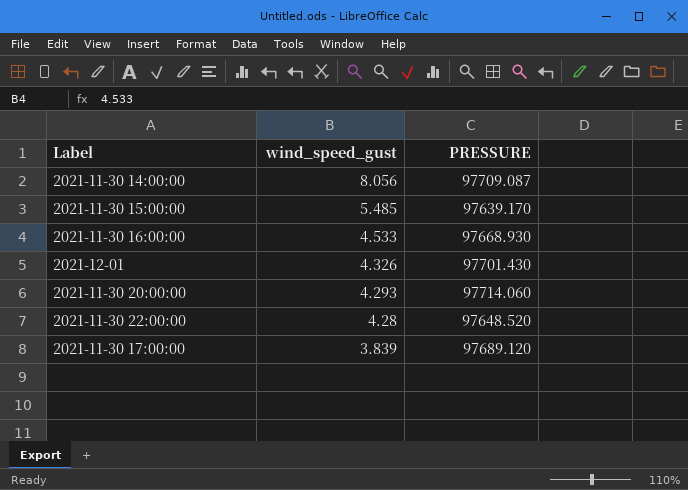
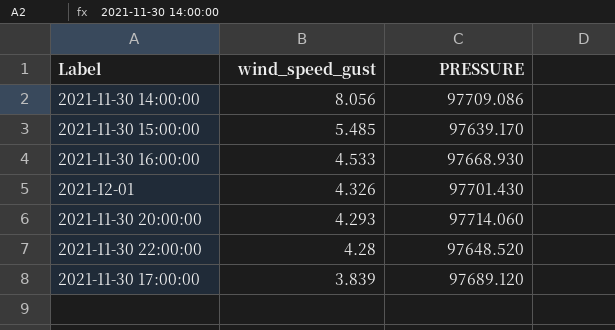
2021-11-30 14:00:00 | PRESSURE: 97709.087 -> 97709.086

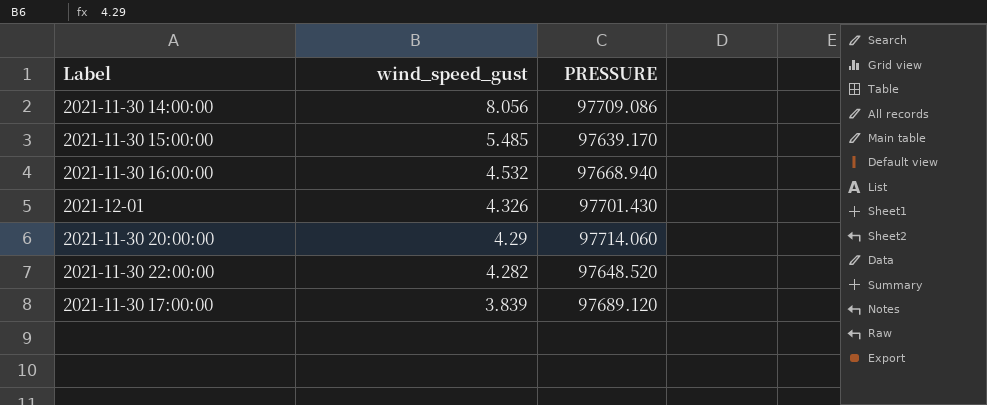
2021-11-30 16:00:00 | wind_speed_gust: 4.533 -> 4.532
2021-11-30 16:00:00 | PRESSURE: 97668.930 -> 97668.940
2021-11-30 20:00:00 | wind_speed_gust: 4.293 -> 4.29
2021-11-30 22:00:00 | wind_speed_gust: 4.28 -> 4.282

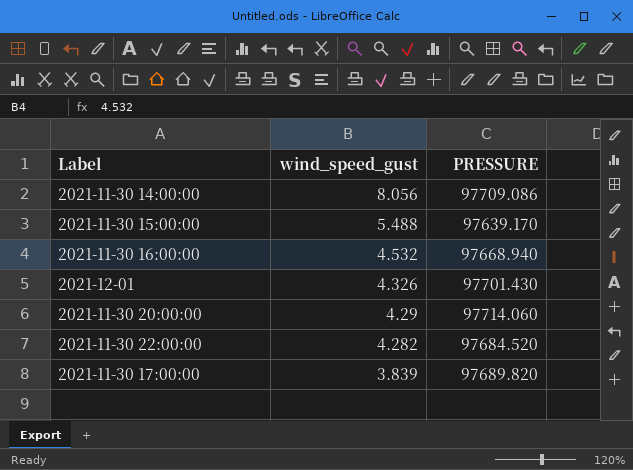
2021-11-30 15:00:00 | wind_speed_gust: 5.485 -> 5.488
2021-11-30 22:00:00 | PRESSURE: 97648.520 -> 97684.520
2021-11-30 17:00:00 | PRESSURE: 97689.120 -> 97689.820

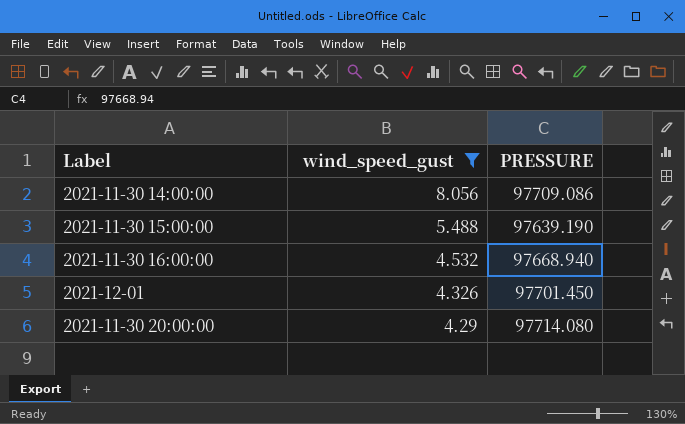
filter: none -> wind_speed_gust >= 4.29
2021-11-30 15:00:00 | PRESSURE: 97639.170 -> 97639.190
2021-12-01 | PRESSURE: 97701.430 -> 97701.450
2021-11-30 20:00:00 | PRESSURE: 97714.060 -> 97714.080

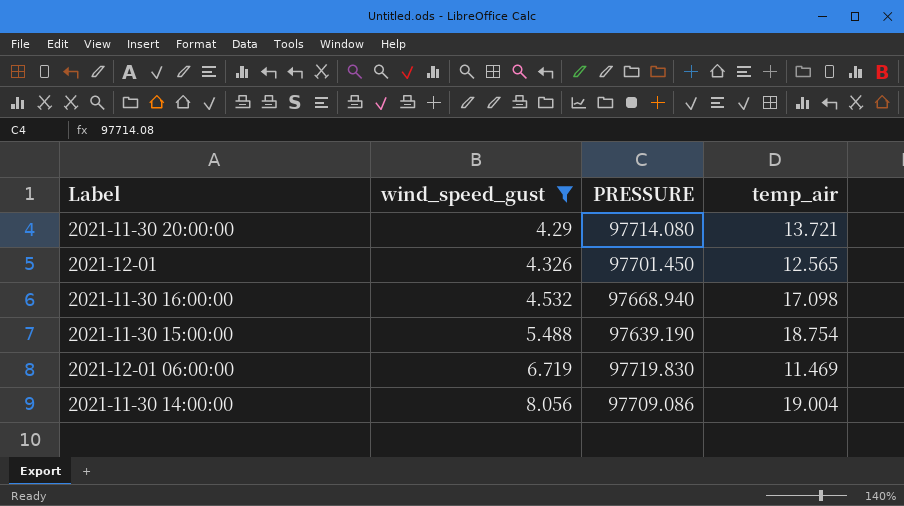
row order: wind_speed_gust descending -> wind_speed_gust ascending
column temp_air | position: none -> 4
row 2021-12-01 06:00:00: none -> 6.719 | 97719.830 | 11.469

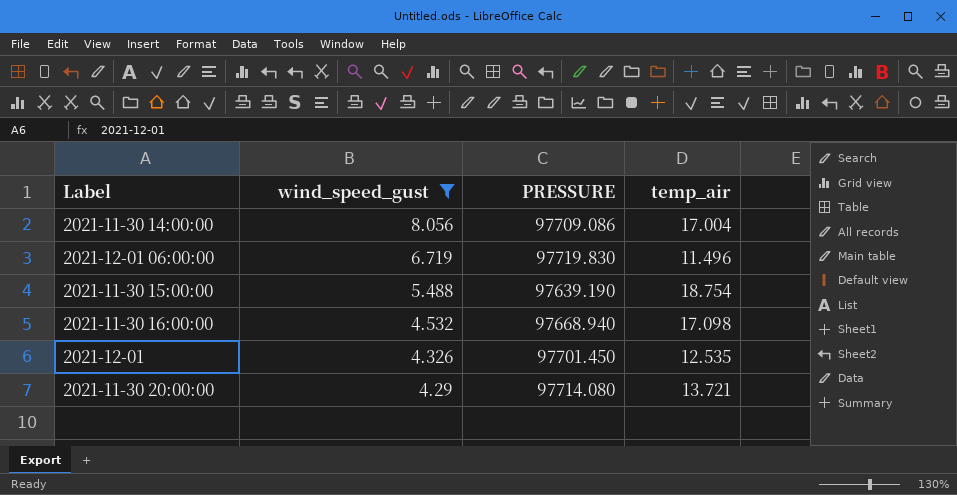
row order: wind_speed_gust ascending -> wind_speed_gust descending
2021-11-30 14:00:00 | temp_air: 19.004 -> 17.004
2021-12-01 06:00:00 | temp_air: 11.469 -> 11.496
2021-12-01 | temp_air: 12.565 -> 12.535

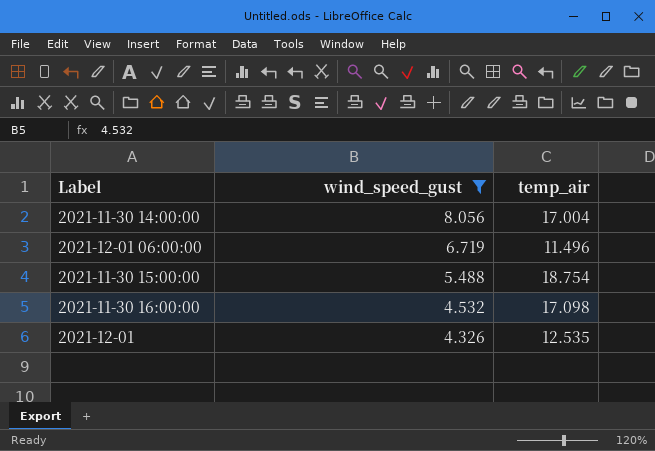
column PRESSURE | position: 3 -> none
row 2021-11-30 20:00:00: 4.29 | 97714.080 | 13.721 -> none

